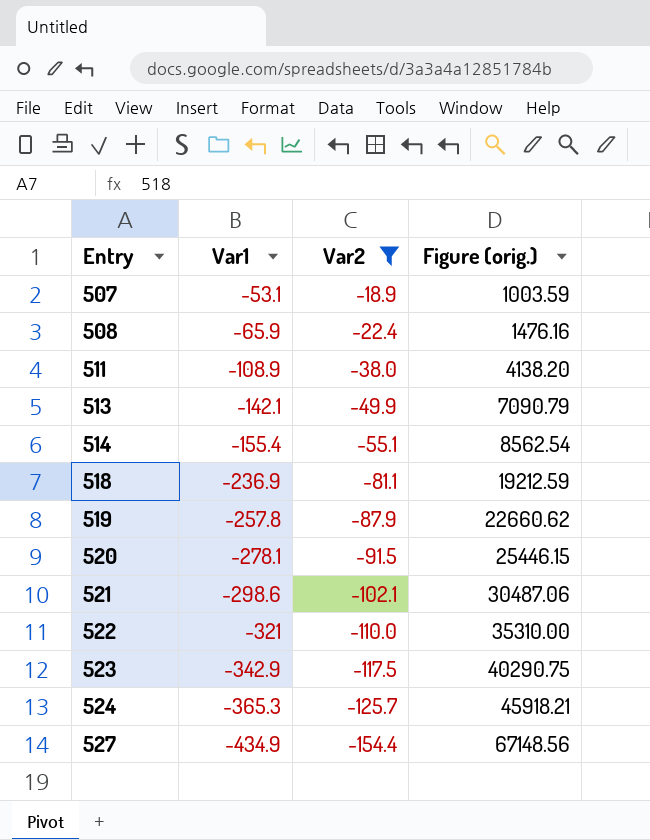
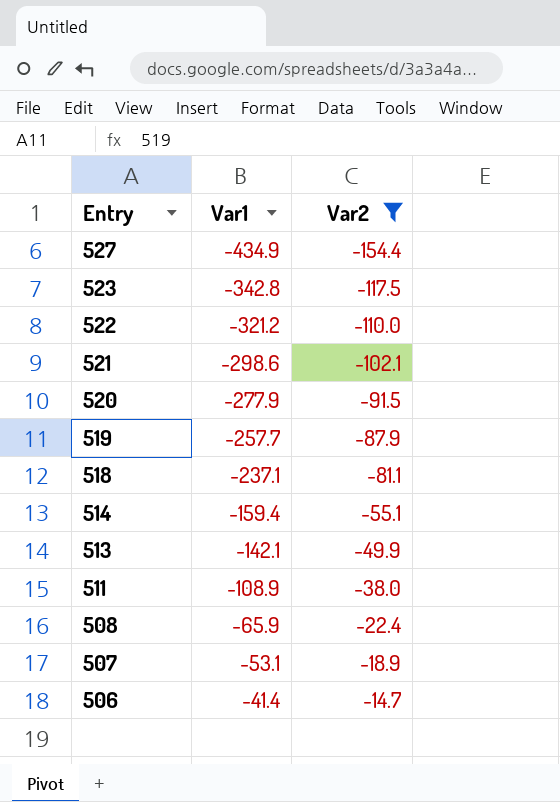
row order: Entry ascending -> Entry descending
column Figure (orig.) | formula: [Var1] * [Var2] -> none
row 524: -365.3 | -125.7 | 45918.21 -> none
523 | Var1: -342.9 -> -342.8
522 | Var1: -321 -> -321.2
520 | Var1: -278.1 -> -277.9
519 | Var1: -257.8 -> -257.7
518 | Var1: -236.9 -> -237.1
514 | Var1: -155.4 -> -159.4
row 506: none -> -41.4 | -14.7

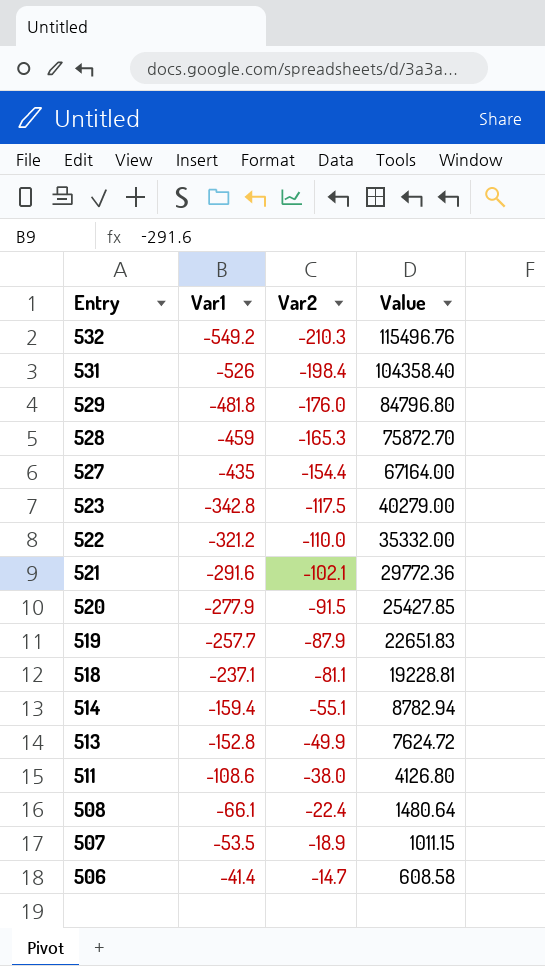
filter: Var2 >= -154.4 -> none
column Value | formula: none -> [Var1] * [Var2]
527 | Var1: -434.9 -> -435
521 | Var1: -298.6 -> -291.6
513 | Var1: -142.1 -> -152.8
511 | Var1: -108.9 -> -108.6
508 | Var1: -65.9 -> -66.1
507 | Var1: -53.1 -> -53.5

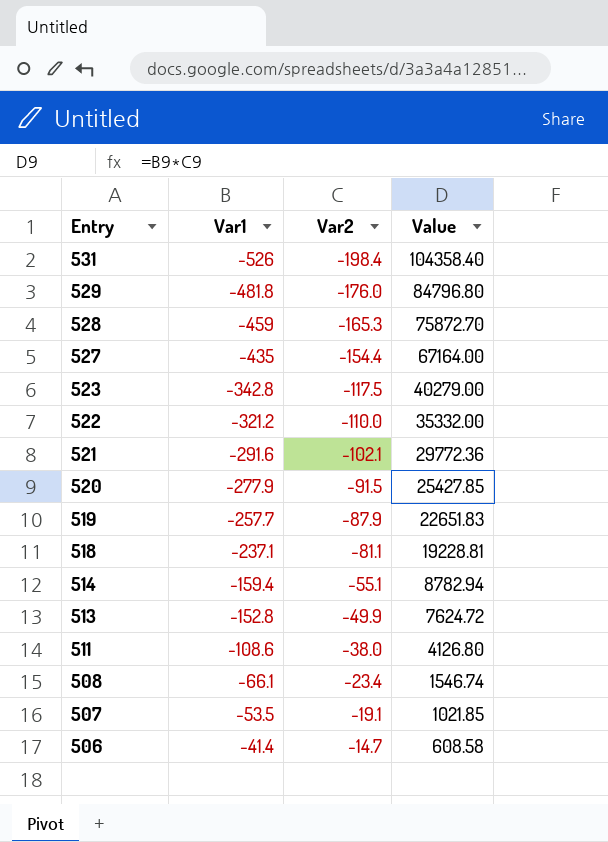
row 532: -549.2 | -210.3 | 115496.76 -> none
508 | Var2: -22.4 -> -23.4
508 | Value: 1480.64 -> 1546.74
507 | Var2: -18.9 -> -19.1
507 | Value: 1011.15 -> 1021.85

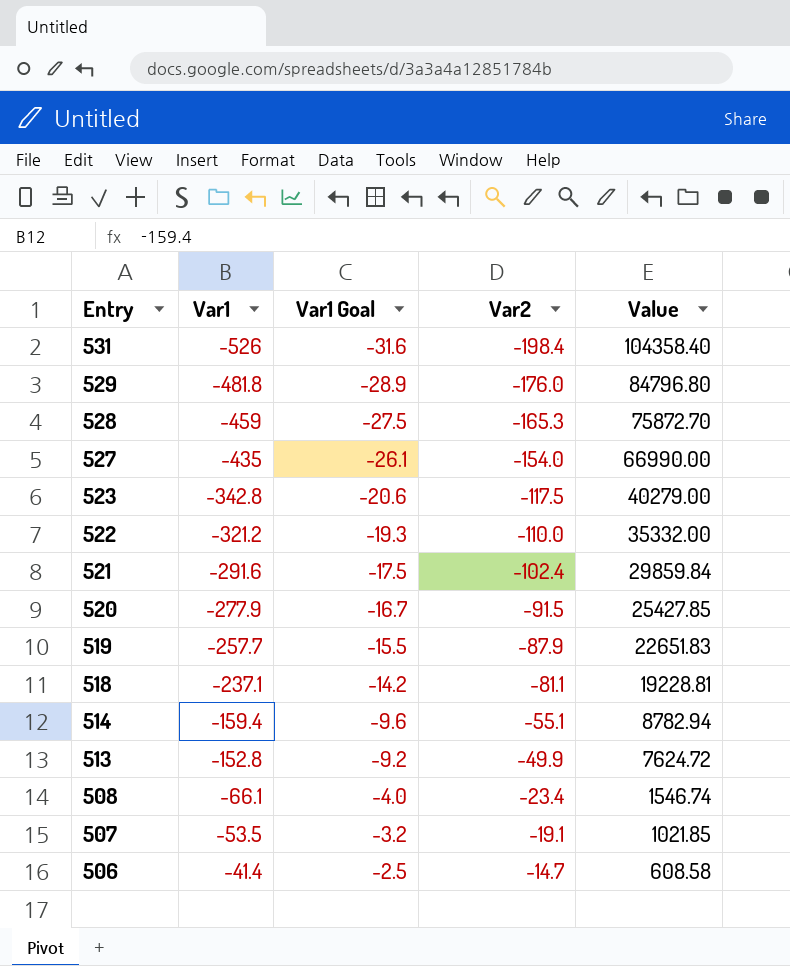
column Var1 Goal | formula: none -> [Var1] * 0.06
row 511: -108.6 | -38.0 | 4126.80 -> none
527 | Var2: -154.4 -> -154.0
527 | Value: 67164.00 -> 66990.00
521 | Var2: -102.1 -> -102.4
521 | Value: 29772.36 -> 29859.84

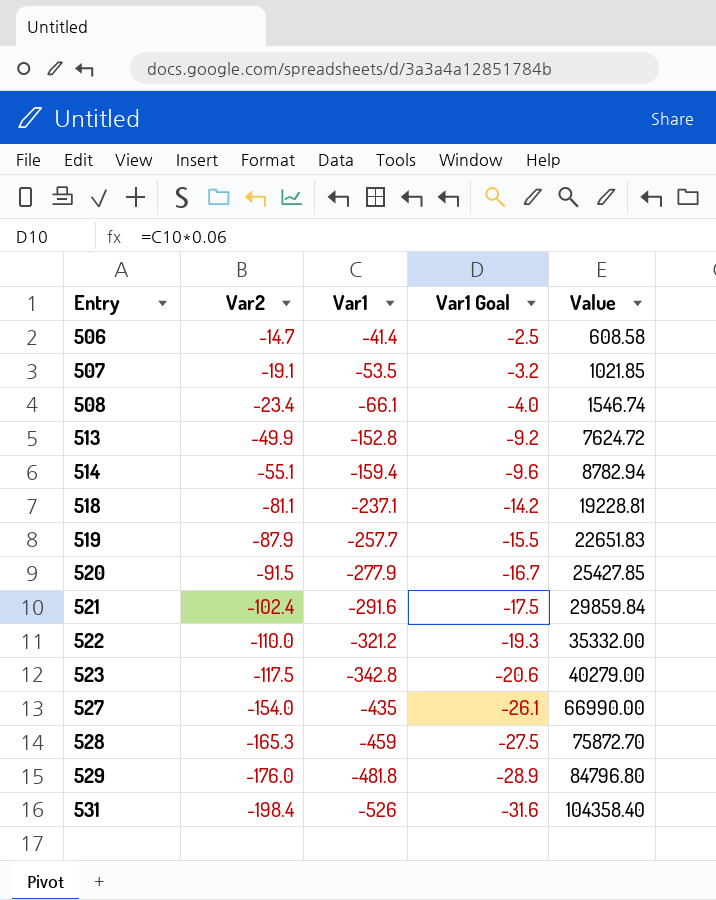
row order: Entry descending -> Entry ascending
column Var2 | position: 4 -> 2

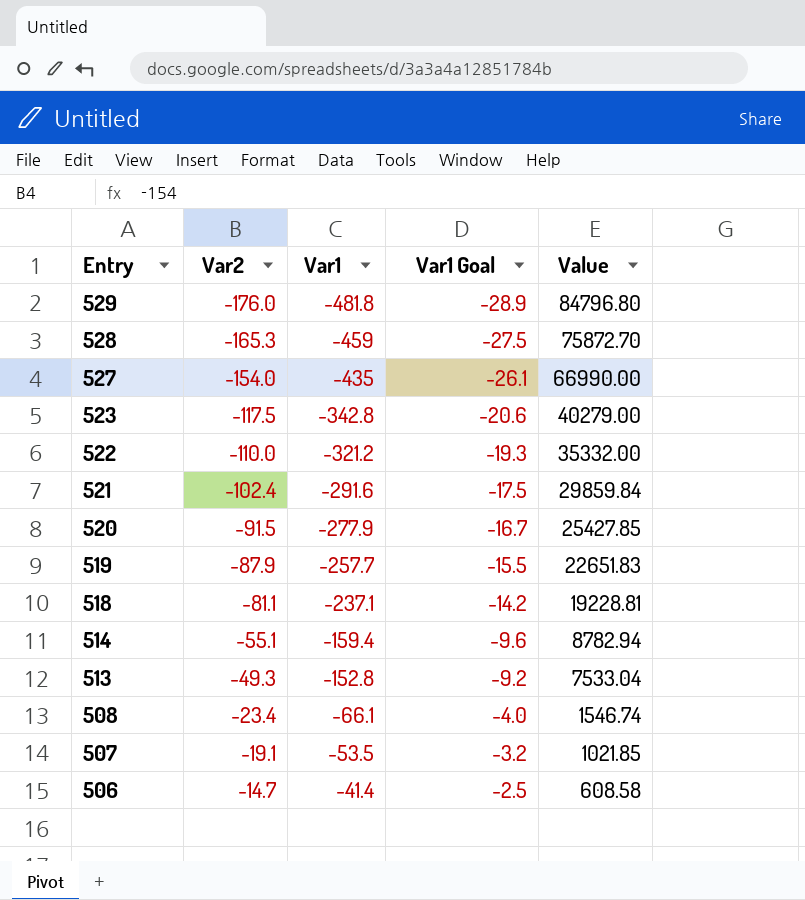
row order: Entry ascending -> Entry descending
row 531: -198.4 | -526 | -31.6 | 104358.40 -> none
513 | Var2: -49.9 -> -49.3
513 | Value: 7624.72 -> 7533.04

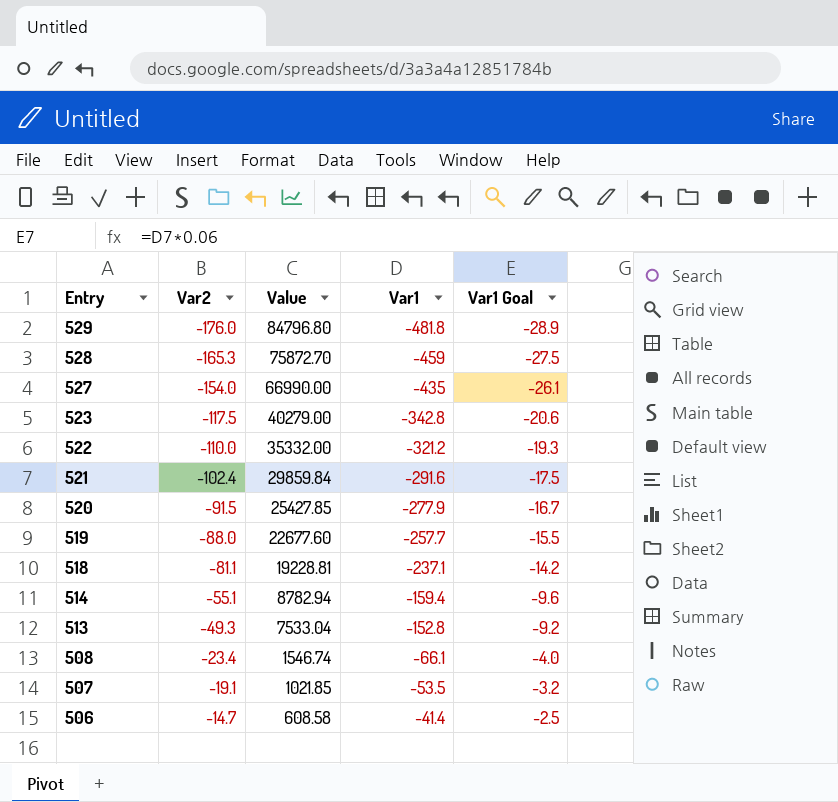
column Value | position: 5 -> 3
519 | Var2: -87.9 -> -88.0
519 | Value: 22651.83 -> 22677.60

